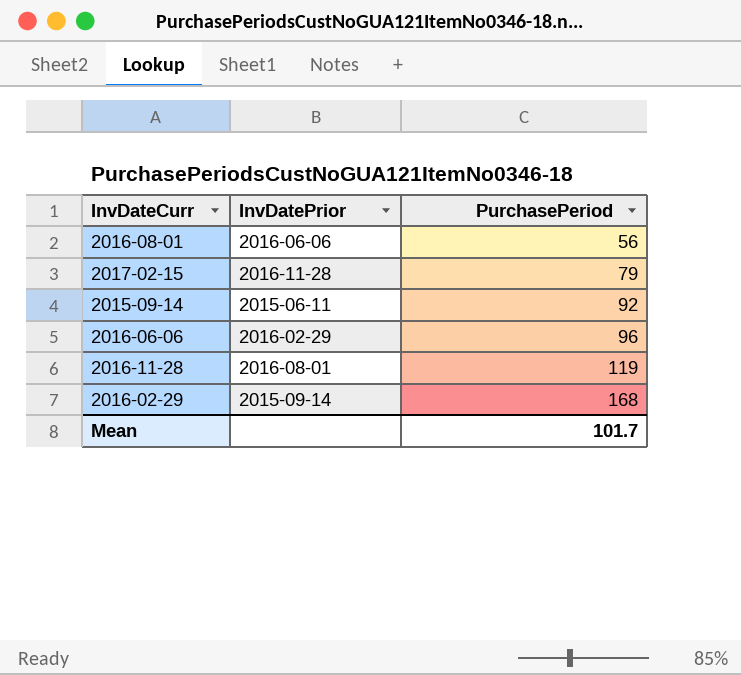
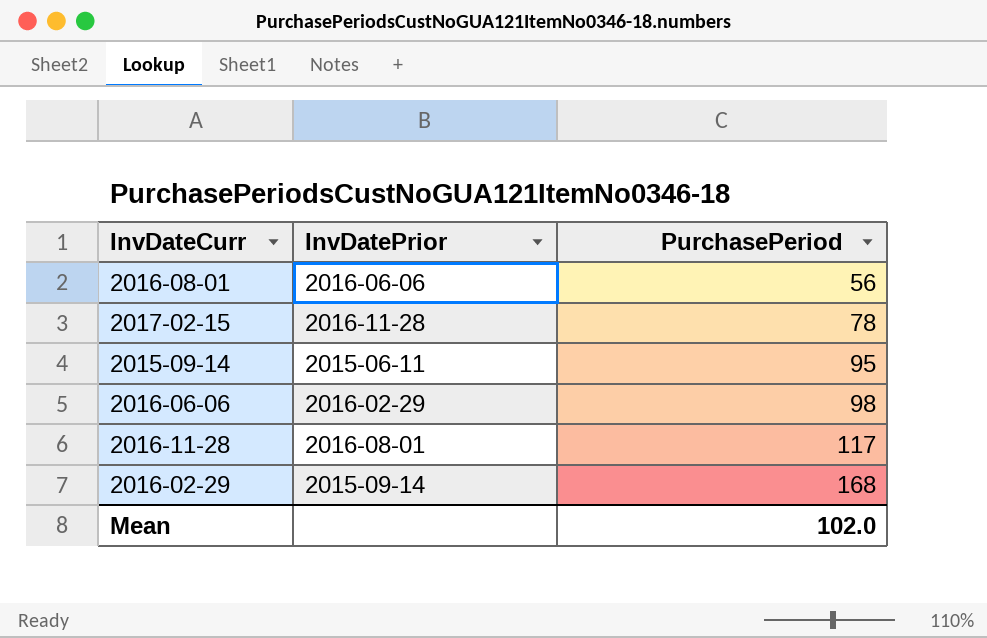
2017-02-15 | PurchasePeriod: 79 -> 78
2015-09-14 | PurchasePeriod: 92 -> 95
2016-06-06 | PurchasePeriod: 96 -> 98
2016-11-28 | PurchasePeriod: 119 -> 117
Mean | PurchasePeriod: 101.7 -> 102.0

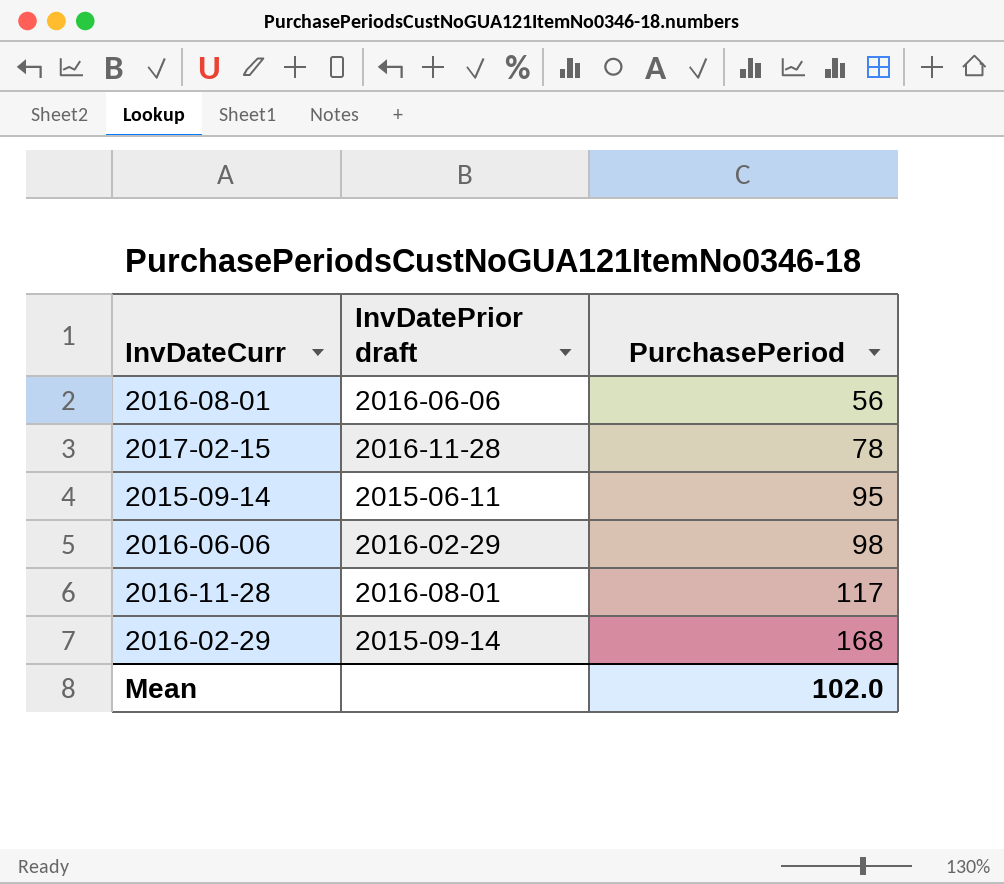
column name: InvDatePrior -> InvDatePrior draft

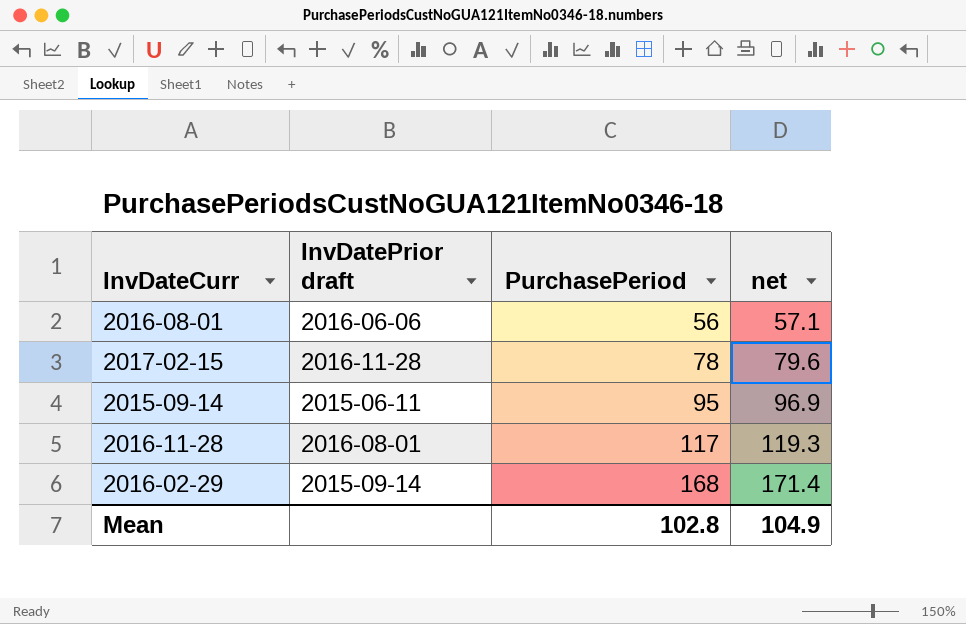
column net | formula: none -> [PurchasePeriod] * 1.02
row 2016-06-06: 2016-02-29 | 98 -> none
Mean | PurchasePeriod: 102.0 -> 102.8

